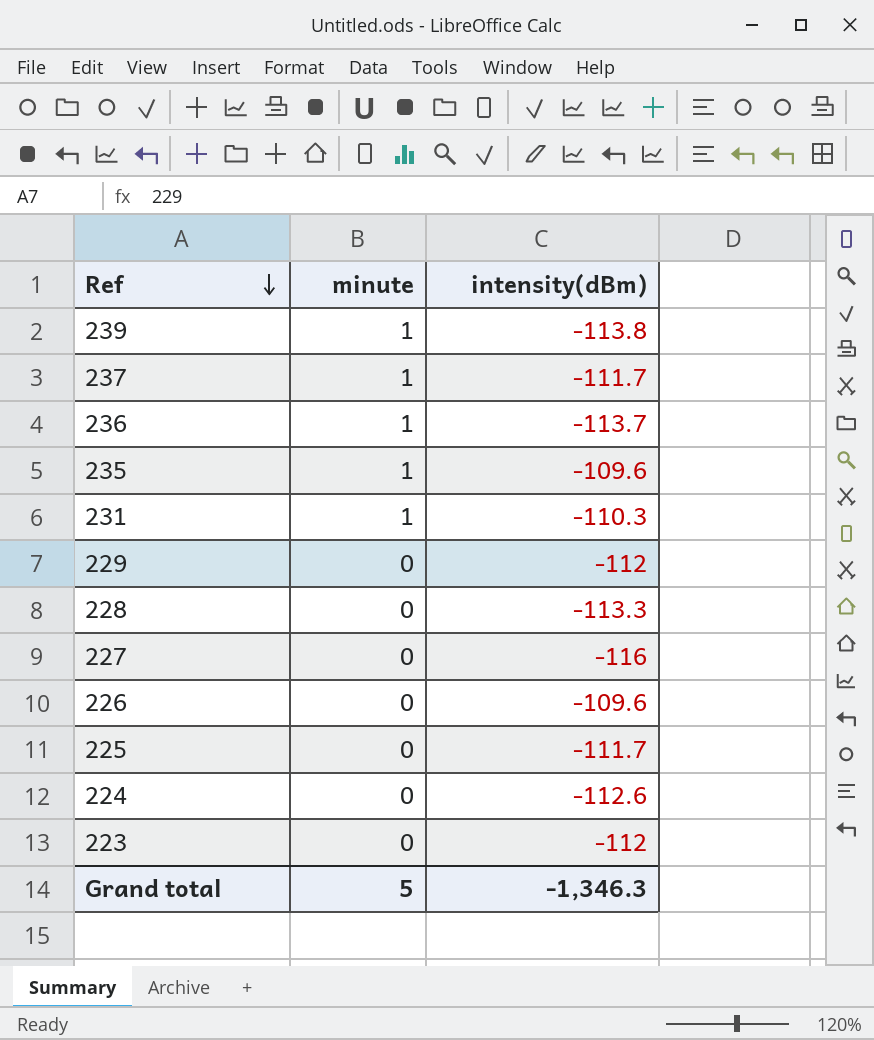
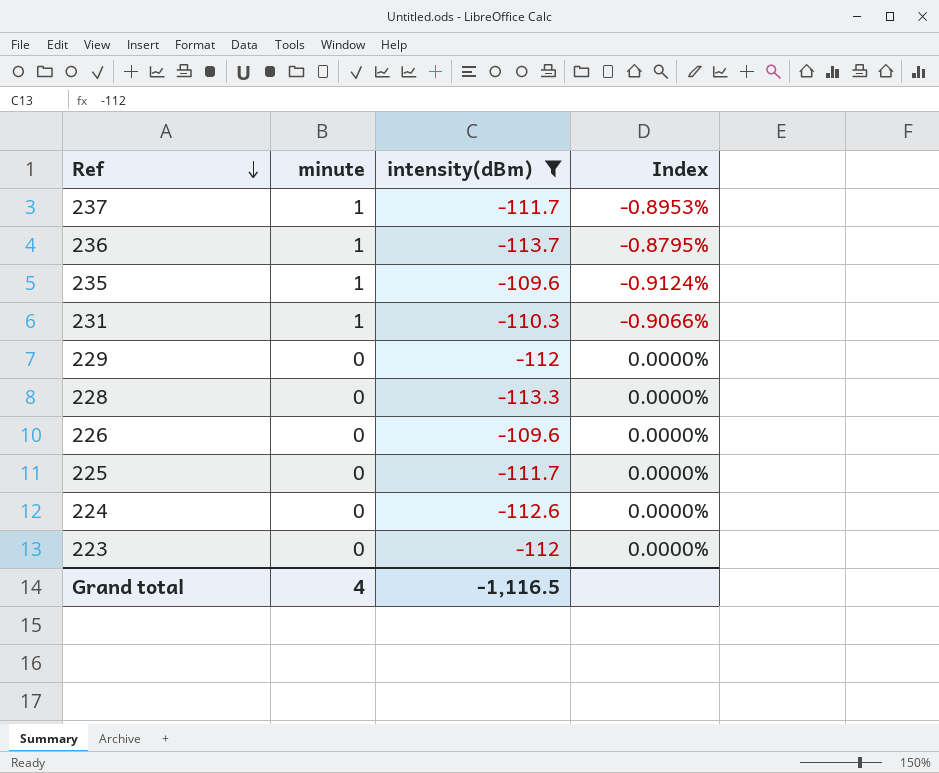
filter: none -> intensity(dBm) >= -113.7
column Index | formula: none -> [minute] / [intensity(dBm)]
Grand total | minute: 5 -> 4
Grand total | intensity(dBm): -1,346.3 -> -1,116.5

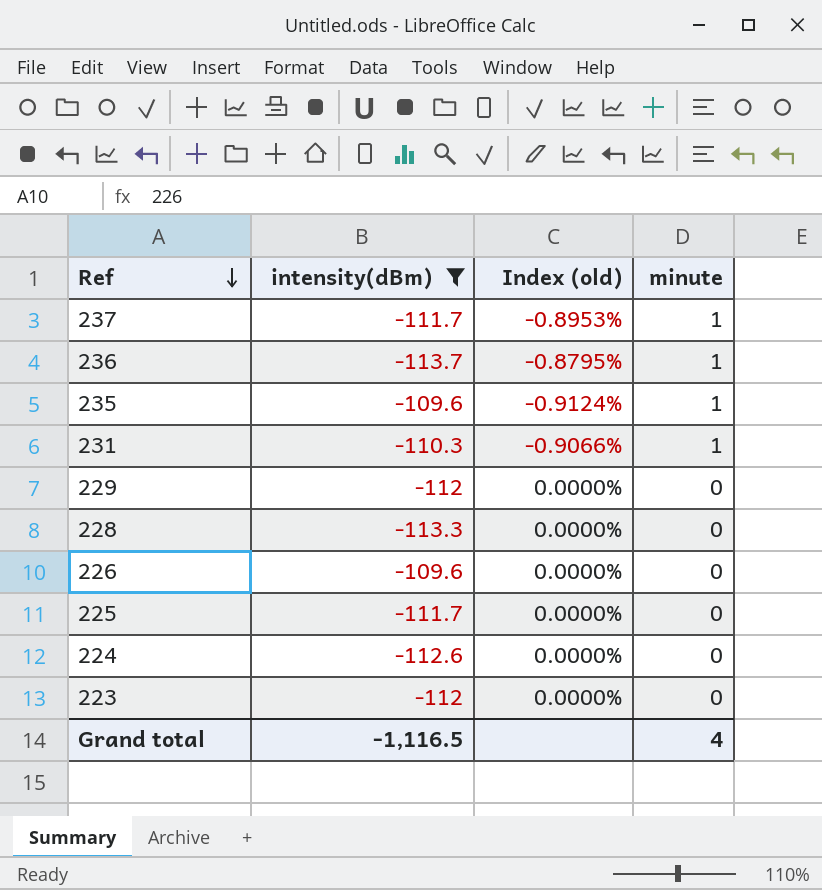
column name: Index -> Index (old)
column minute | position: 2 -> 4

